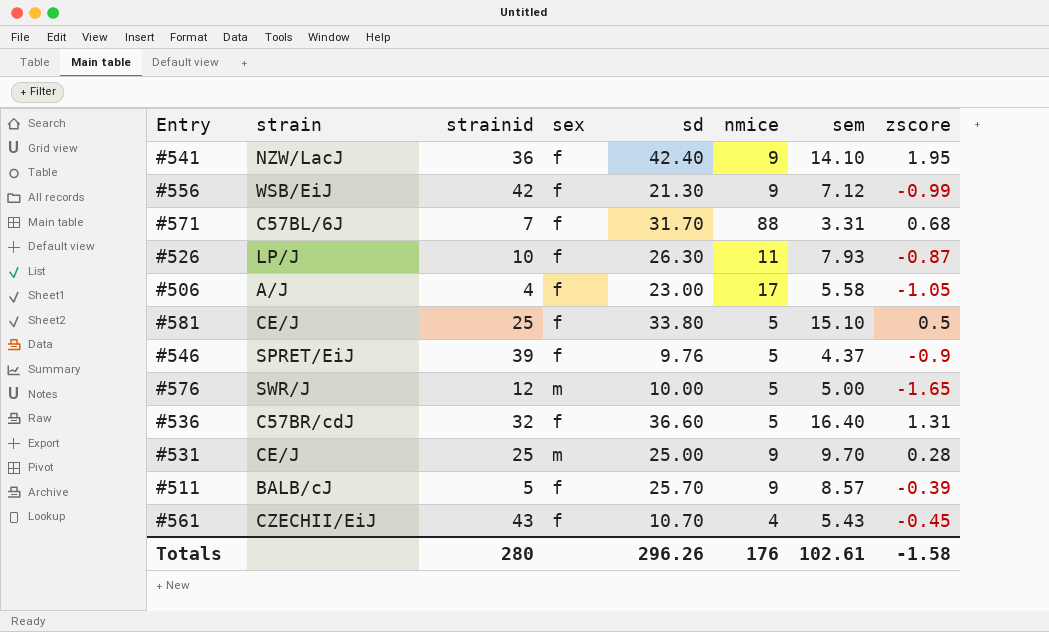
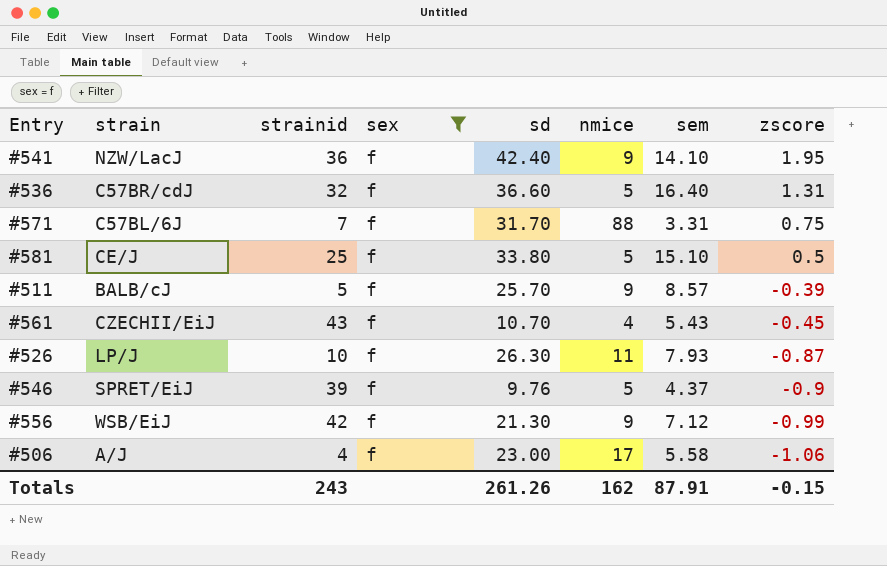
filter: none -> sex = f
row order: none -> zscore descending
#571 | zscore: 0.68 -> 0.75
#506 | zscore: -1.05 -> -1.06
Totals | strainid: 280 -> 243
Totals | sd: 296.26 -> 261.26
Totals | nmice: 176 -> 162
Totals | sem: 102.61 -> 87.91
Totals | zscore: -1.58 -> -0.15

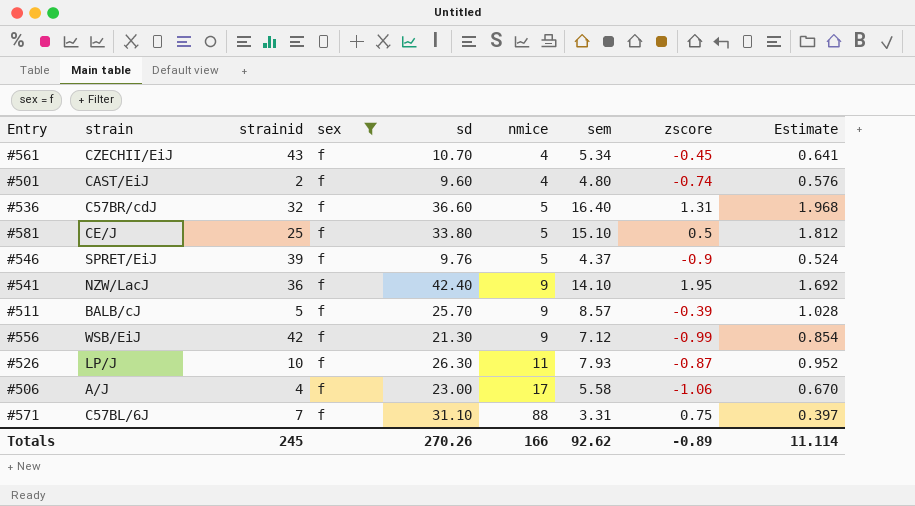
row order: zscore descending -> nmice ascending
column Estimate | formula: none -> [sem] * 0.12
#561 | sem: 5.43 -> 5.34
row #501: none -> CAST/EiJ | 2 | f | 9.60 | 4 | 4.80 | -0.74 | 0.576
#571 | sd: 31.70 -> 31.10
Totals | strainid: 243 -> 245
Totals | sd: 261.26 -> 270.26
Totals | nmice: 162 -> 166
Totals | sem: 87.91 -> 92.62
Totals | zscore: -0.15 -> -0.89

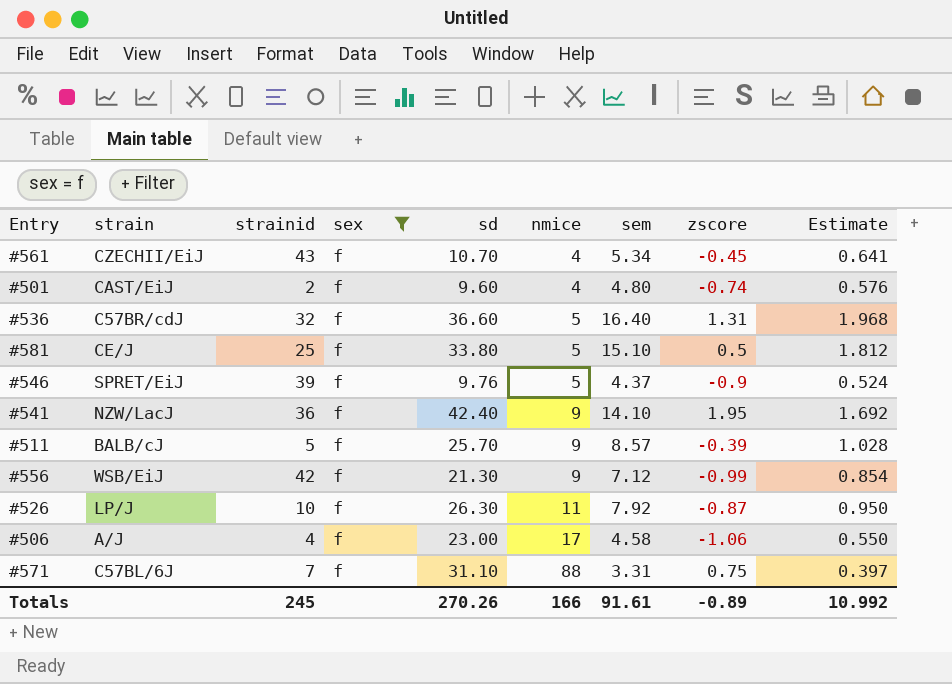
#526 | sem: 7.93 -> 7.92
#526 | Estimate: 0.952 -> 0.950
#506 | sem: 5.58 -> 4.58
#506 | Estimate: 0.670 -> 0.550
Totals | sem: 92.62 -> 91.61
Totals | Estimate: 11.114 -> 10.992

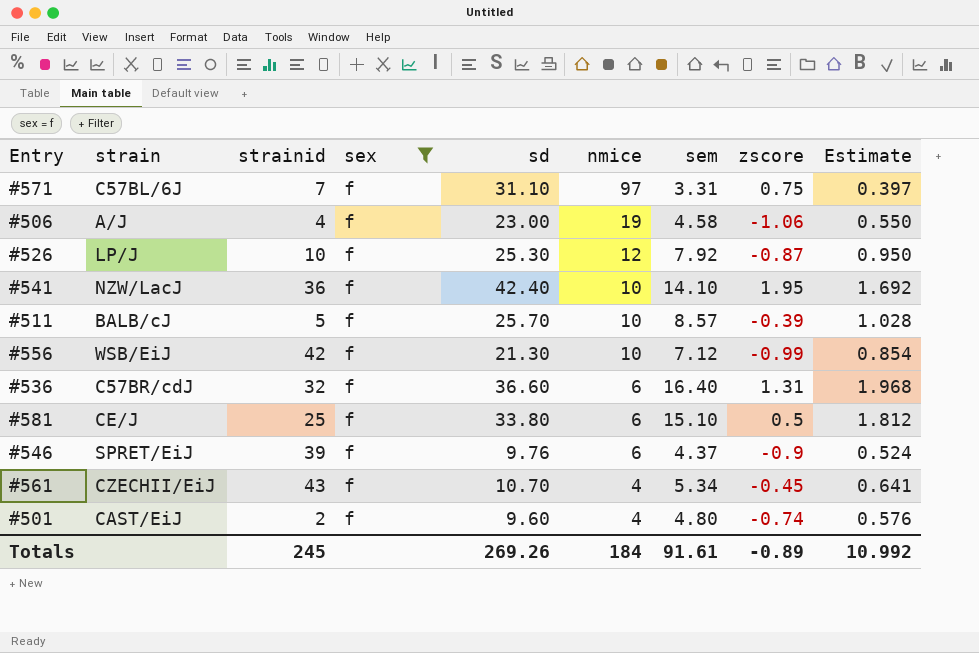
row order: nmice ascending -> nmice descending
#571 | nmice: 88 -> 97
#506 | nmice: 17 -> 19
#526 | sd: 26.30 -> 25.30
#526 | nmice: 11 -> 12
#541 | nmice: 9 -> 10
#511 | nmice: 9 -> 10
#556 | nmice: 9 -> 10
#536 | nmice: 5 -> 6
#581 | nmice: 5 -> 6
#546 | nmice: 5 -> 6
Totals | sd: 270.26 -> 269.26
Totals | nmice: 166 -> 184

